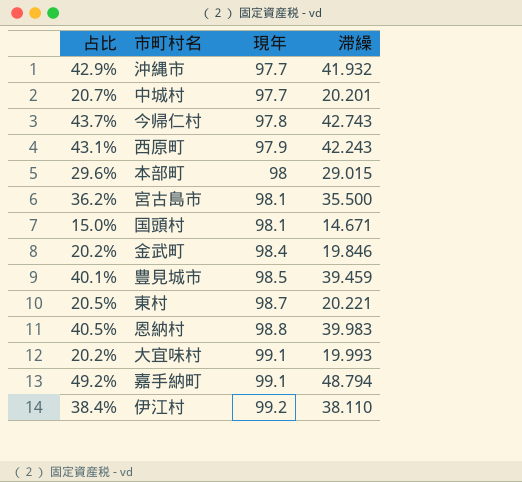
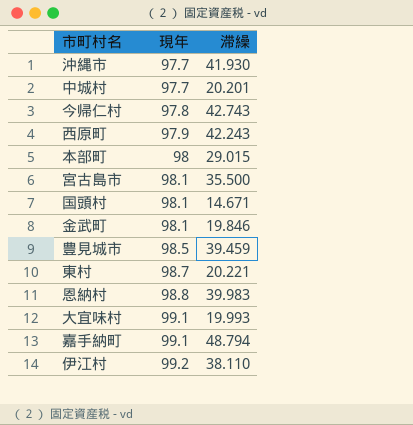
column 占比 | formula: [滞繰] / [現年] -> none
沖縄市 | 滞繰: 41.932 -> 41.930
金武町 | 現年: 98.4 -> 98.1

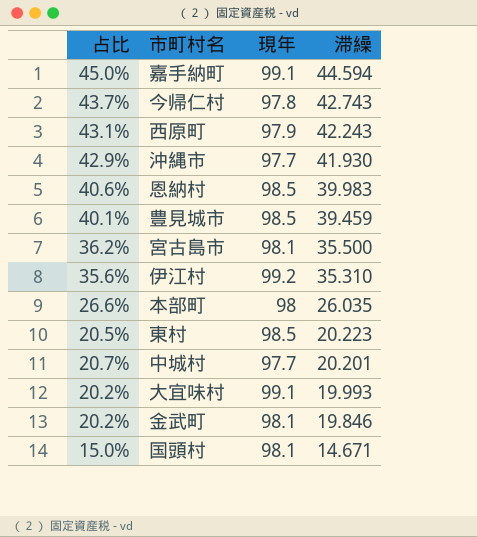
row order: 現年 ascending -> 滞繰 descending
column 占比 | formula: none -> [滞繰] / [現年]
嘉手納町 | 滞繰: 48.794 -> 44.594
恩納村 | 現年: 98.8 -> 98.5
伊江村 | 滞繰: 38.110 -> 35.310
本部町 | 滞繰: 29.015 -> 26.035
東村 | 現年: 98.7 -> 98.5
東村 | 滞繰: 20.221 -> 20.223

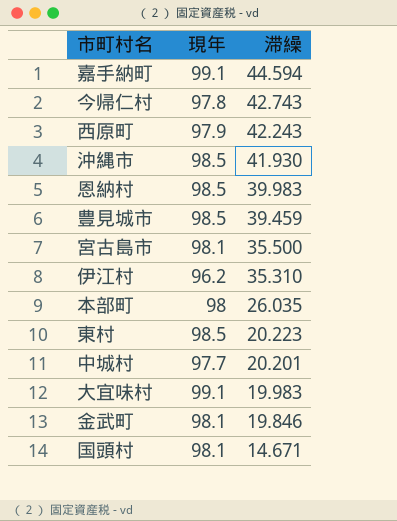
column 占比 | formula: [滞繰] / [現年] -> none
沖縄市 | 現年: 97.7 -> 98.5
伊江村 | 現年: 99.2 -> 96.2
大宜味村 | 滞繰: 19.993 -> 19.983

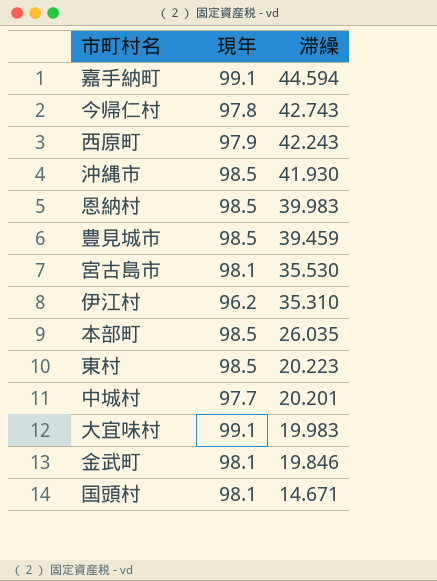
宮古島市 | 滞繰: 35.500 -> 35.530
本部町 | 現年: 98 -> 98.5

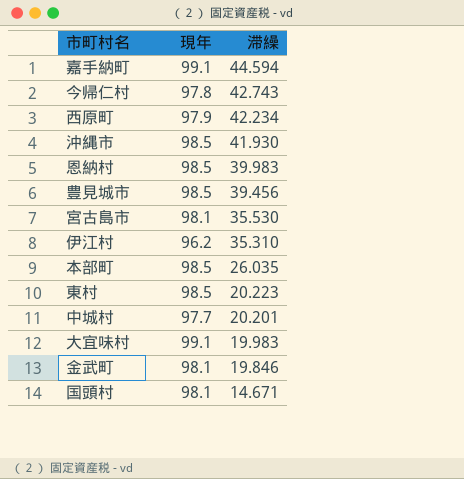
西原町 | 滞繰: 42.243 -> 42.234
豊見城市 | 滞繰: 39.459 -> 39.456

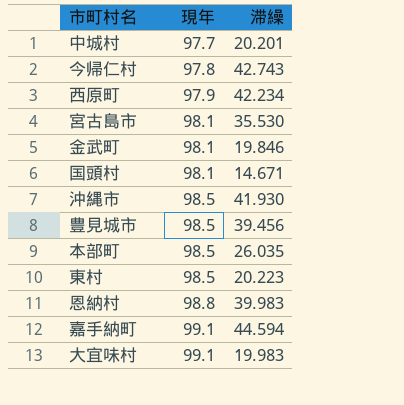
row order: 滞繰 descending -> 現年 ascending
row 伊江村: 96.2 | 35.310 -> none
恩納村 | 現年: 98.5 -> 98.8

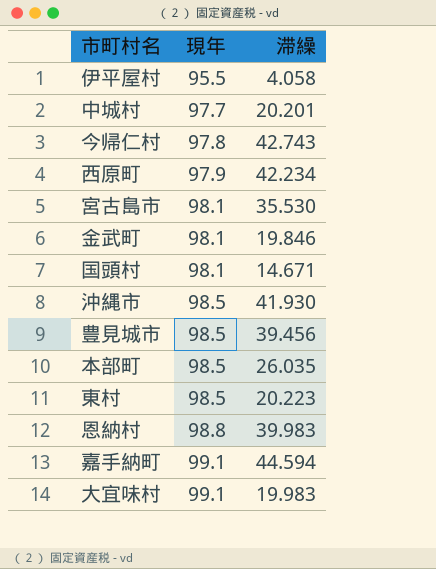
row 伊平屋村: none -> 95.5 | 4.058

